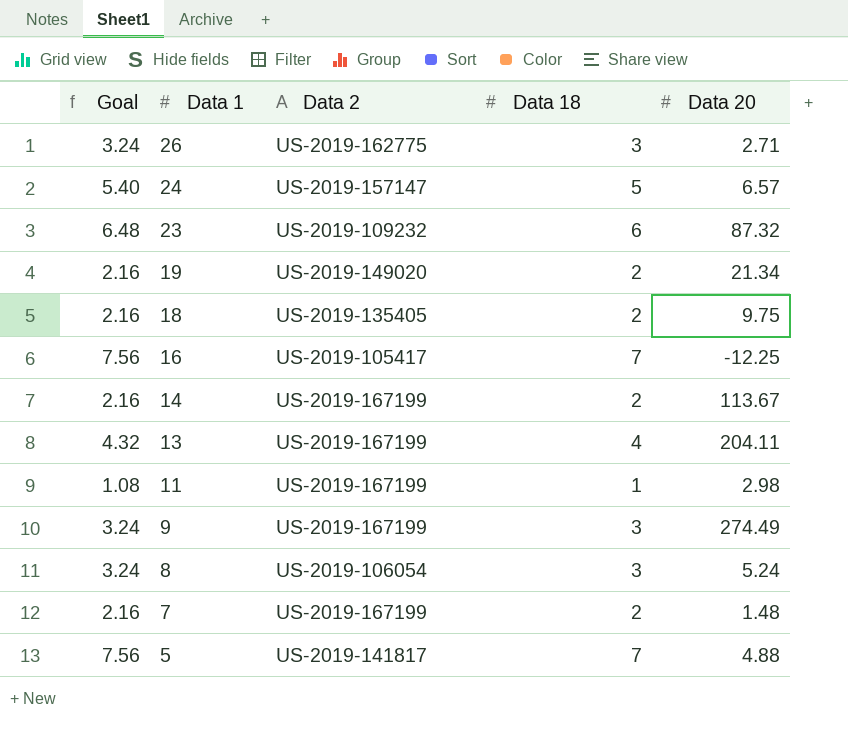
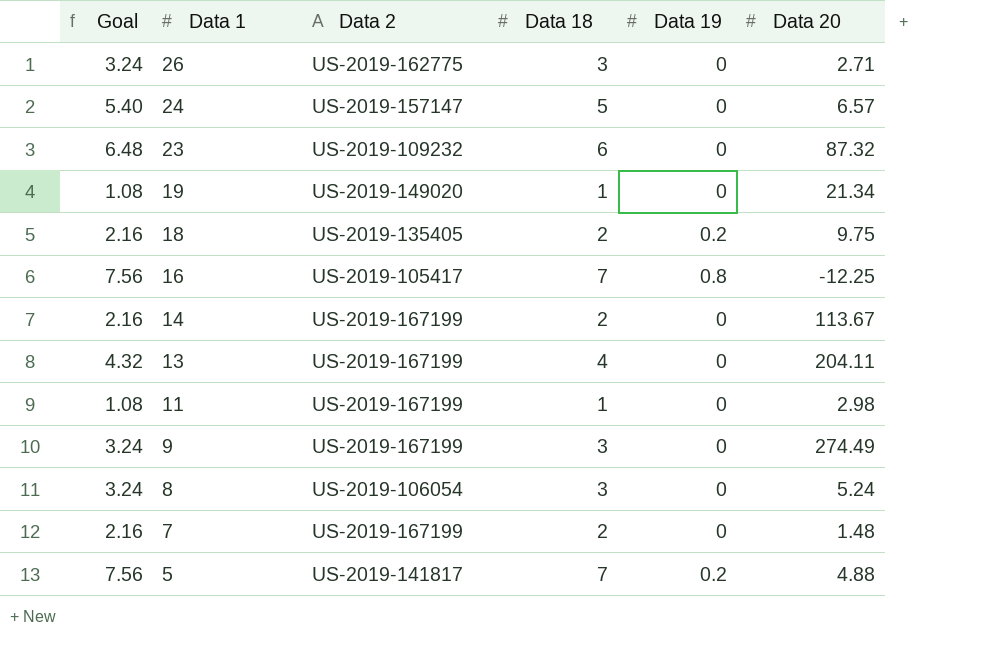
column Data 19 | position: none -> 5
19 | Goal: 2.16 -> 1.08
19 | Data 18: 2 -> 1

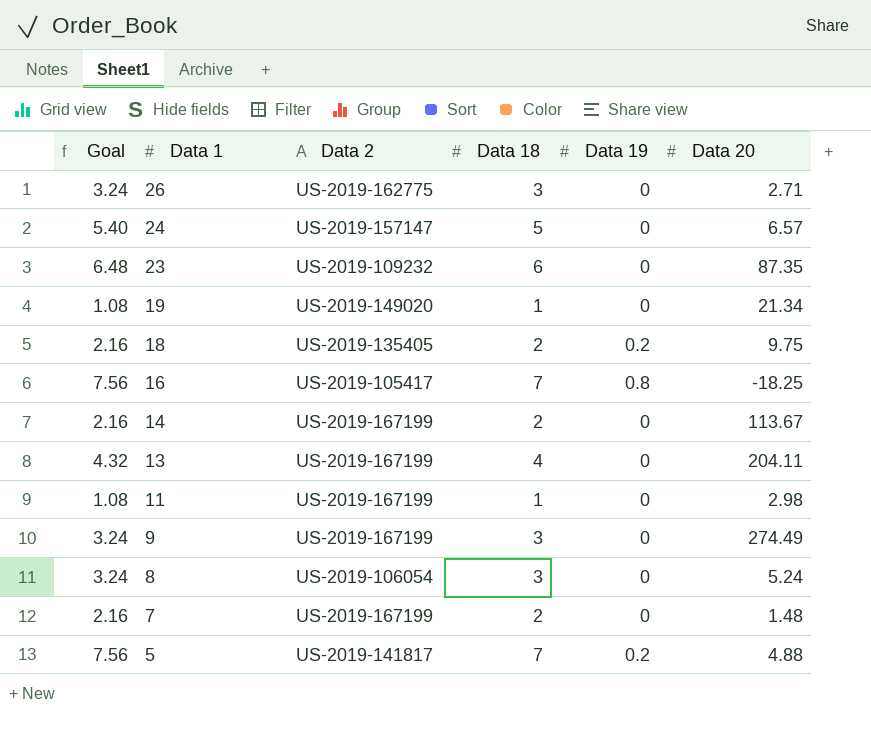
23 | Data 20: 87.32 -> 87.35
16 | Data 20: -12.25 -> -18.25

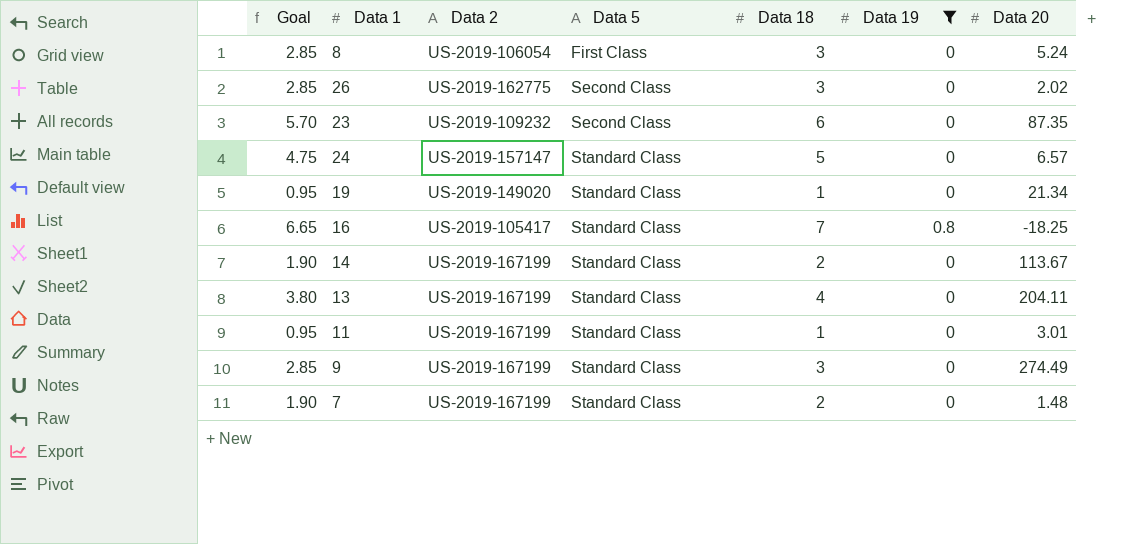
filter: none -> Data 19 != 0.2
row order: Data 1 descending -> Data 5 ascending
column Goal | formula: [Data 18] * 1.08 -> [Data 18] * 0.95
column Data 5 | position: none -> 4
26 | Data 20: 2.71 -> 2.02
11 | Data 20: 2.98 -> 3.01

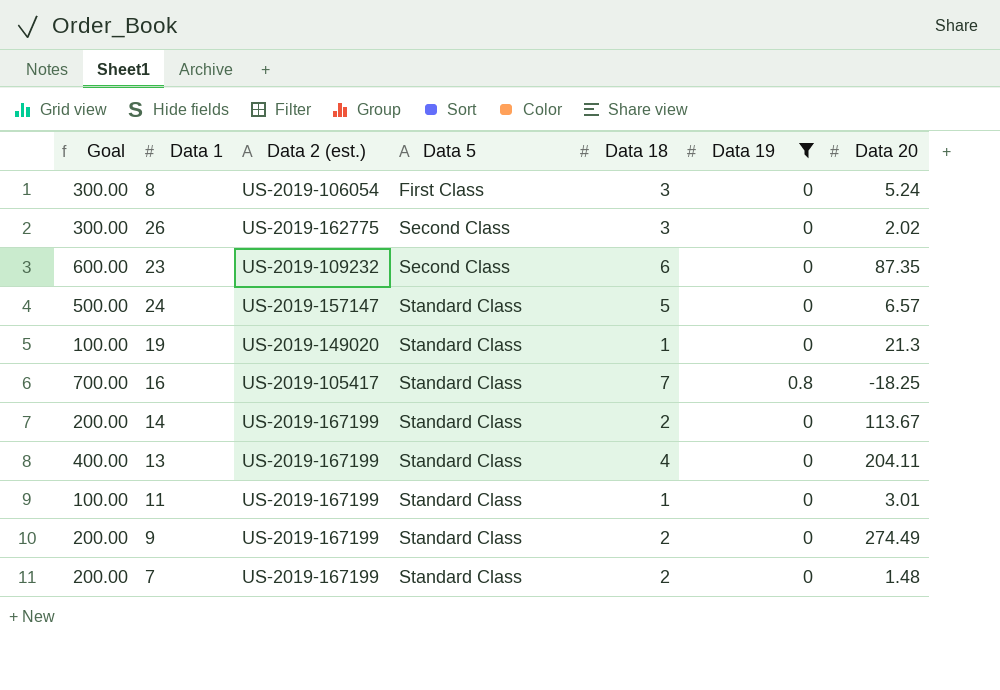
column Goal | formula: [Data 18] * 0.95 -> [Data 18] * 100
column name: Data 2 -> Data 2 (est.)
19 | Data 20: 21.34 -> 21.3
9 | Data 18: 3 -> 2

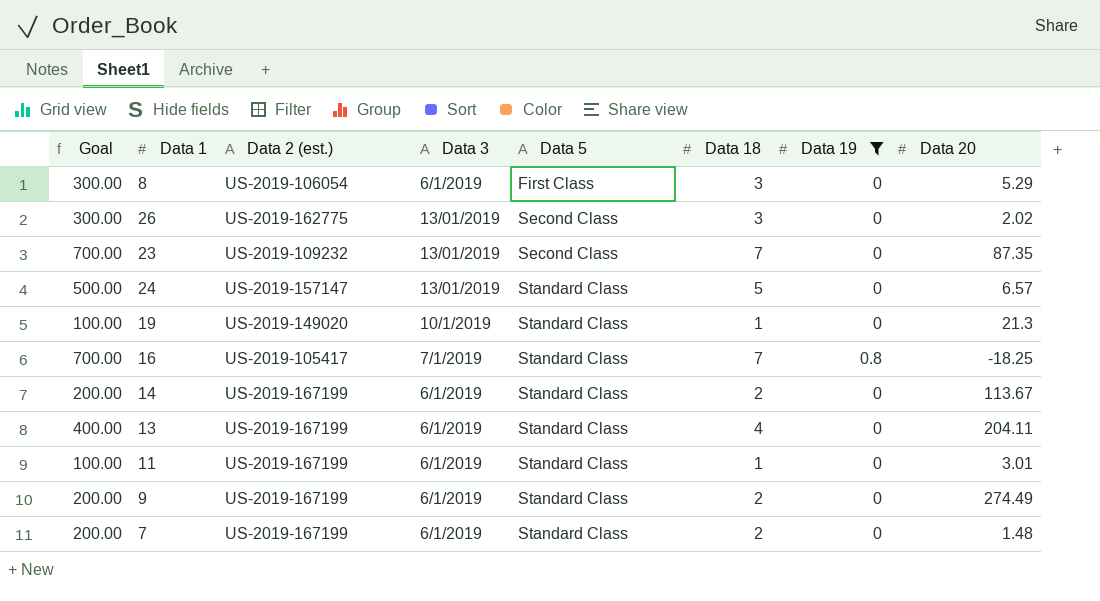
column Data 3 | position: none -> 4
8 | Data 20: 5.24 -> 5.29
23 | Goal: 600.00 -> 700.00
23 | Data 18: 6 -> 7

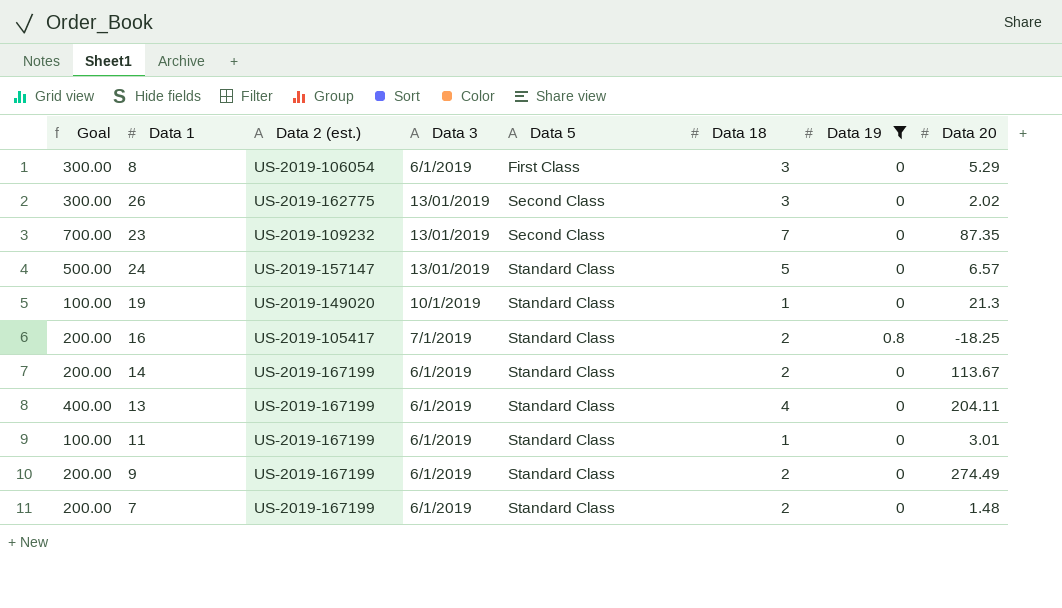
16 | Goal: 700.00 -> 200.00
16 | Data 18: 7 -> 2

